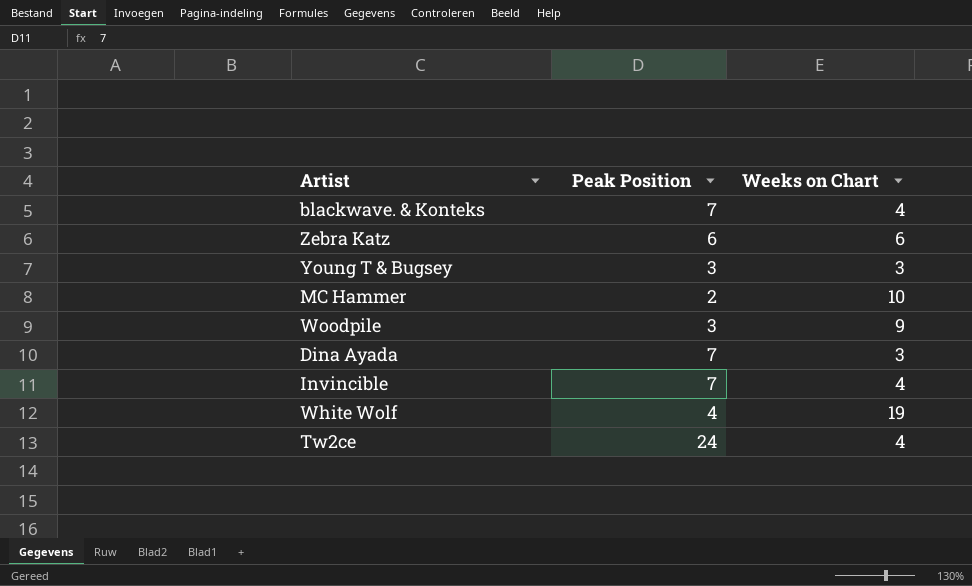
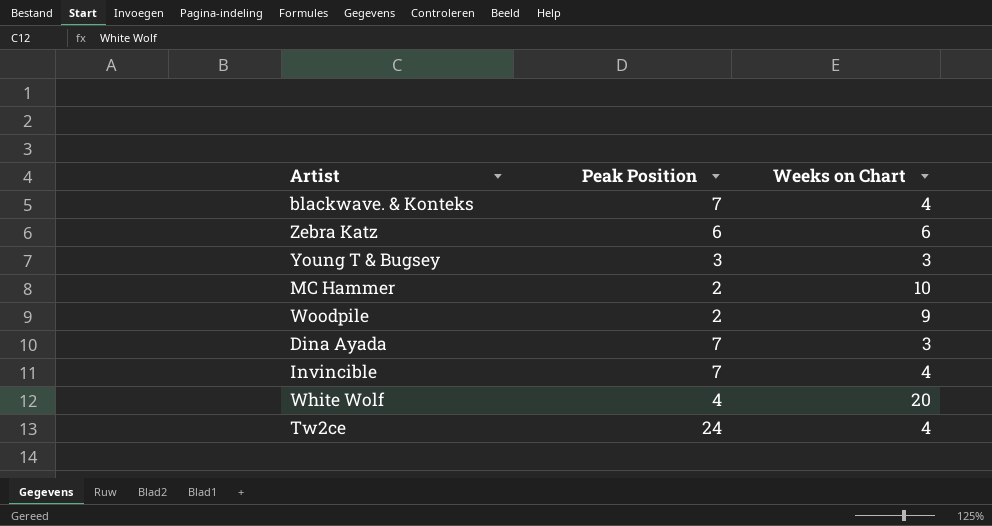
Woodpile | Peak Position: 3 -> 2
White Wolf | Weeks on Chart: 19 -> 20

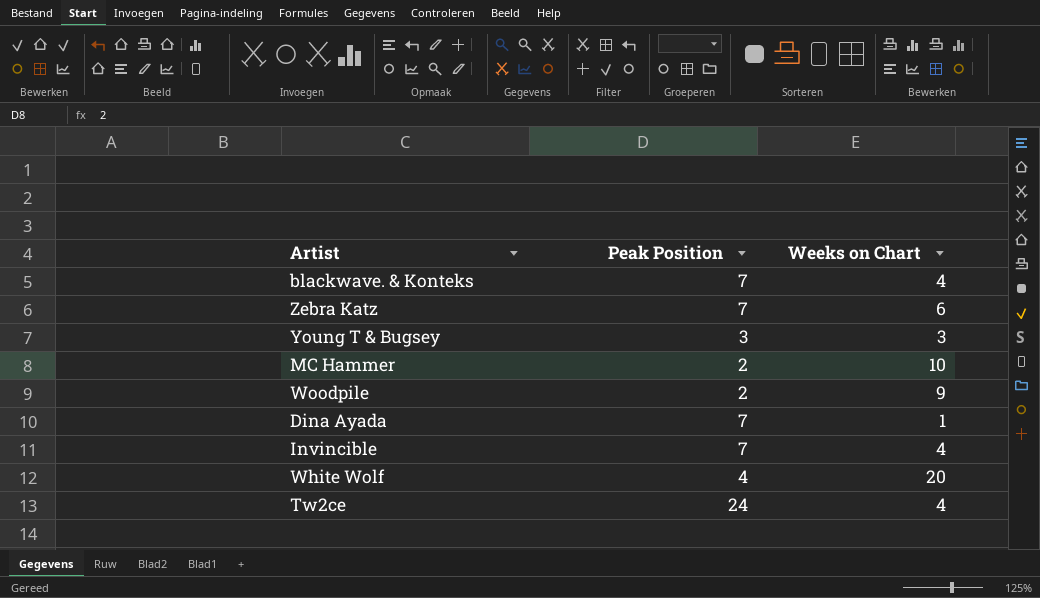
Zebra Katz | Peak Position: 6 -> 7
Dina Ayada | Weeks on Chart: 3 -> 1

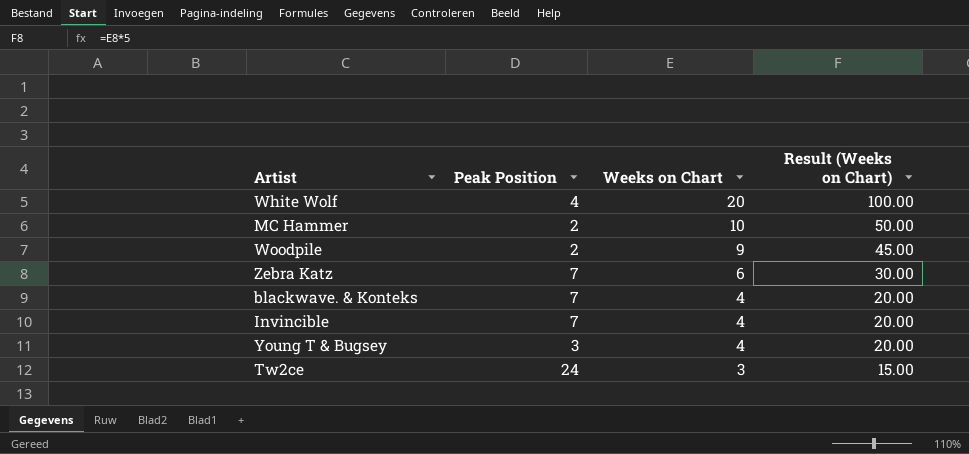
row order: none -> Weeks on Chart descending
column Result (Weeks on Chart) | formula: none -> [Weeks on Chart] * 5
row Dina Ayada: 7 | 1 -> none
Young T & Bugsey | Weeks on Chart: 3 -> 4
Tw2ce | Weeks on Chart: 4 -> 3

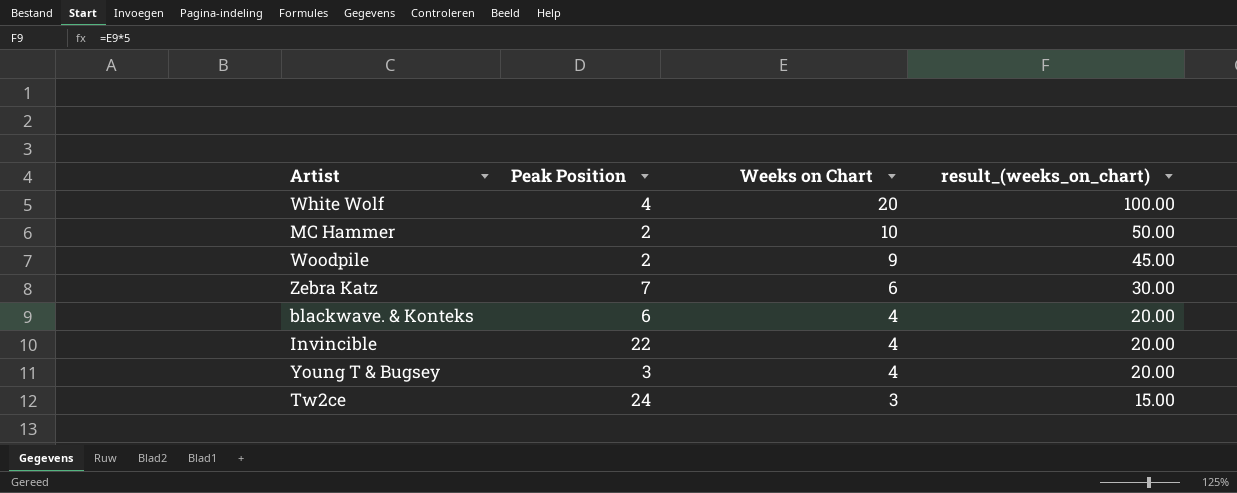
column name: Result (Weeks on Chart) -> result_(weeks_on_chart)
blackwave. & Konteks | Peak Position: 7 -> 6
Invincible | Peak Position: 7 -> 22

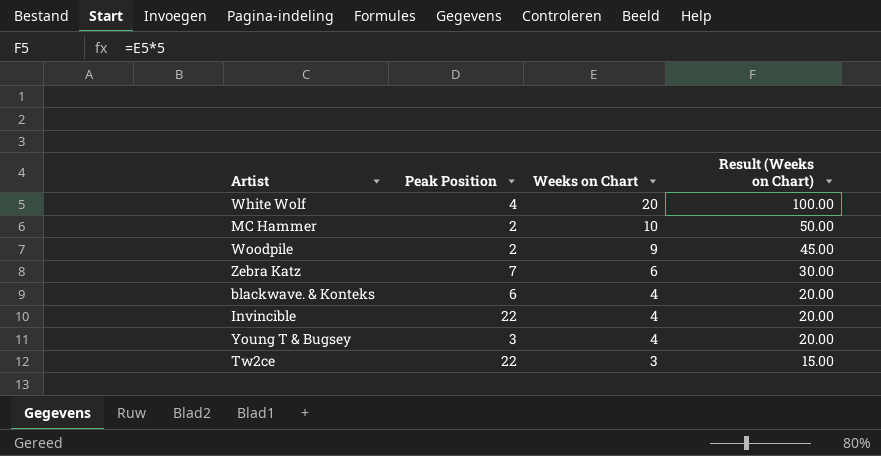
column name: result_(weeks_on_chart) -> Result (Weeks on Chart)
Tw2ce | Peak Position: 24 -> 22

